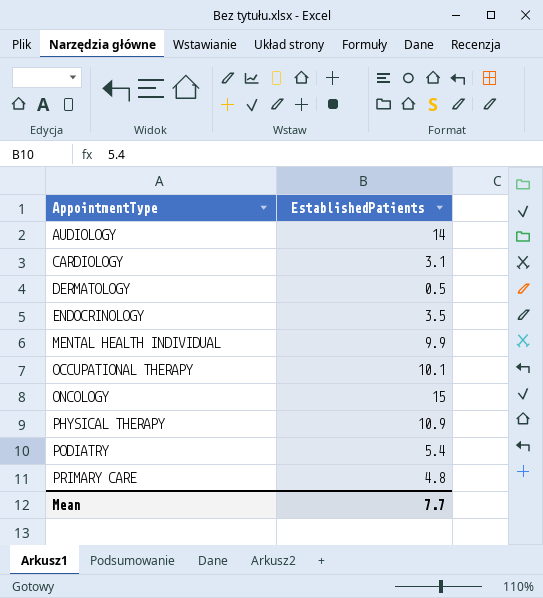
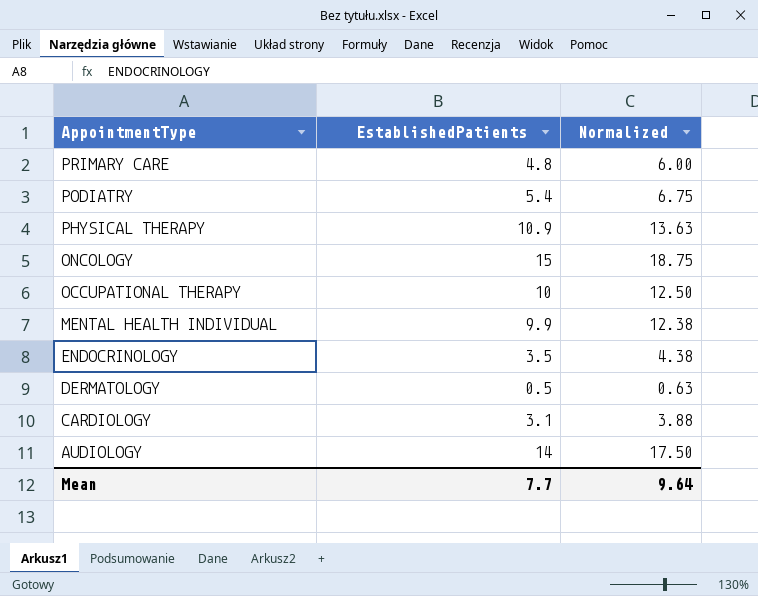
row order: AppointmentType ascending -> AppointmentType descending
column Normalized | formula: none -> [EstablishedPatients] * 1.25
OCCUPATIONAL THERAPY | EstablishedPatients: 10.1 -> 10

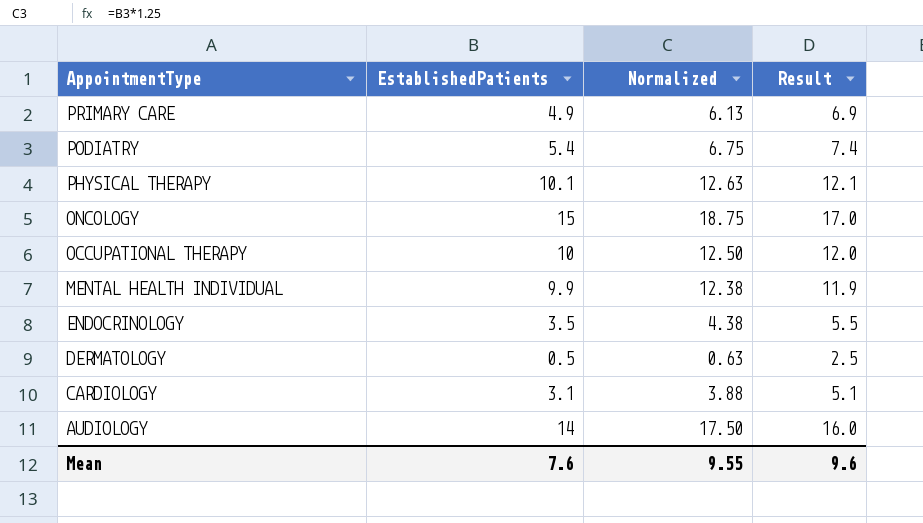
column Result | formula: none -> [EstablishedPatients] + 2
PRIMARY CARE | EstablishedPatients: 4.8 -> 4.9
PRIMARY CARE | Normalized: 6.00 -> 6.13
PHYSICAL THERAPY | EstablishedPatients: 10.9 -> 10.1
PHYSICAL THERAPY | Normalized: 13.63 -> 12.63
Mean | EstablishedPatients: 7.7 -> 7.6
Mean | Normalized: 9.64 -> 9.55

